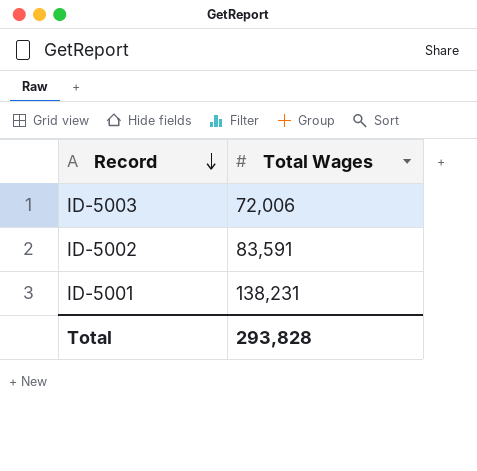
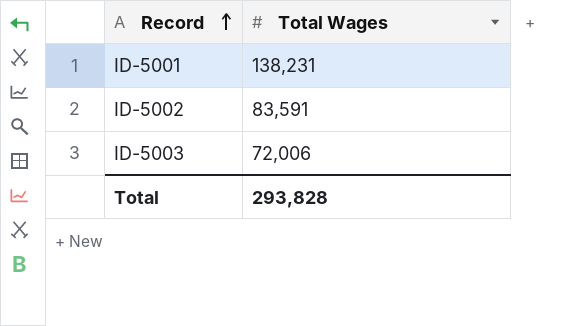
row order: Record descending -> Record ascending

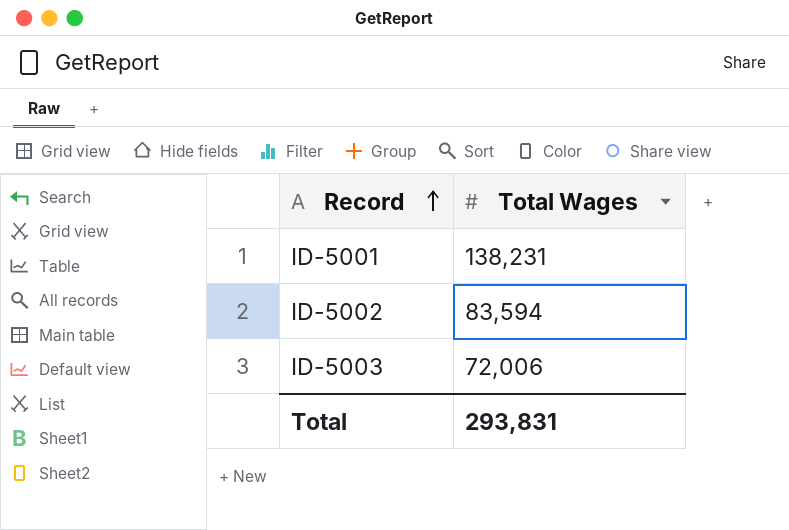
ID-5002 | Total Wages: 83,591 -> 83,594
Total | Total Wages: 293,828 -> 293,831

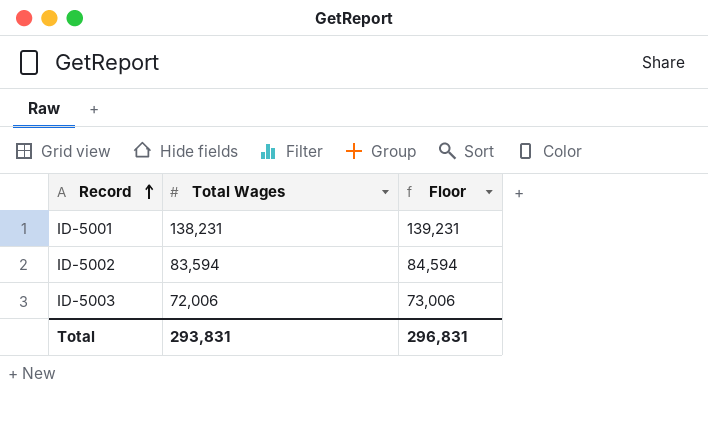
column Floor | formula: none -> [Total Wages] + 1000

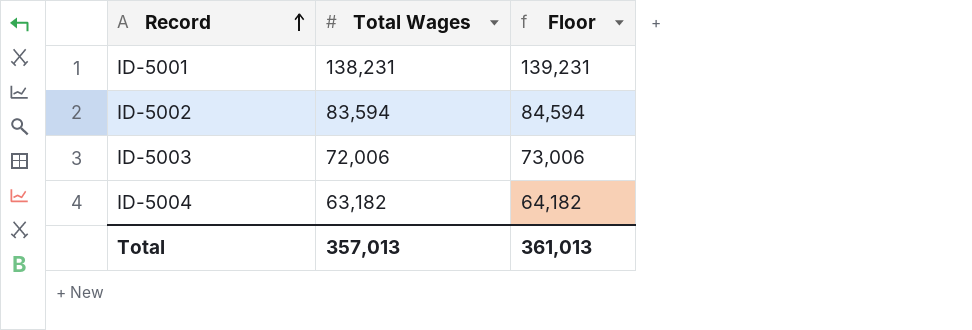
row ID-5004: none -> 63,182 | 64,182
Total | Total Wages: 293,831 -> 357,013
Total | Floor: 296,831 -> 361,013

